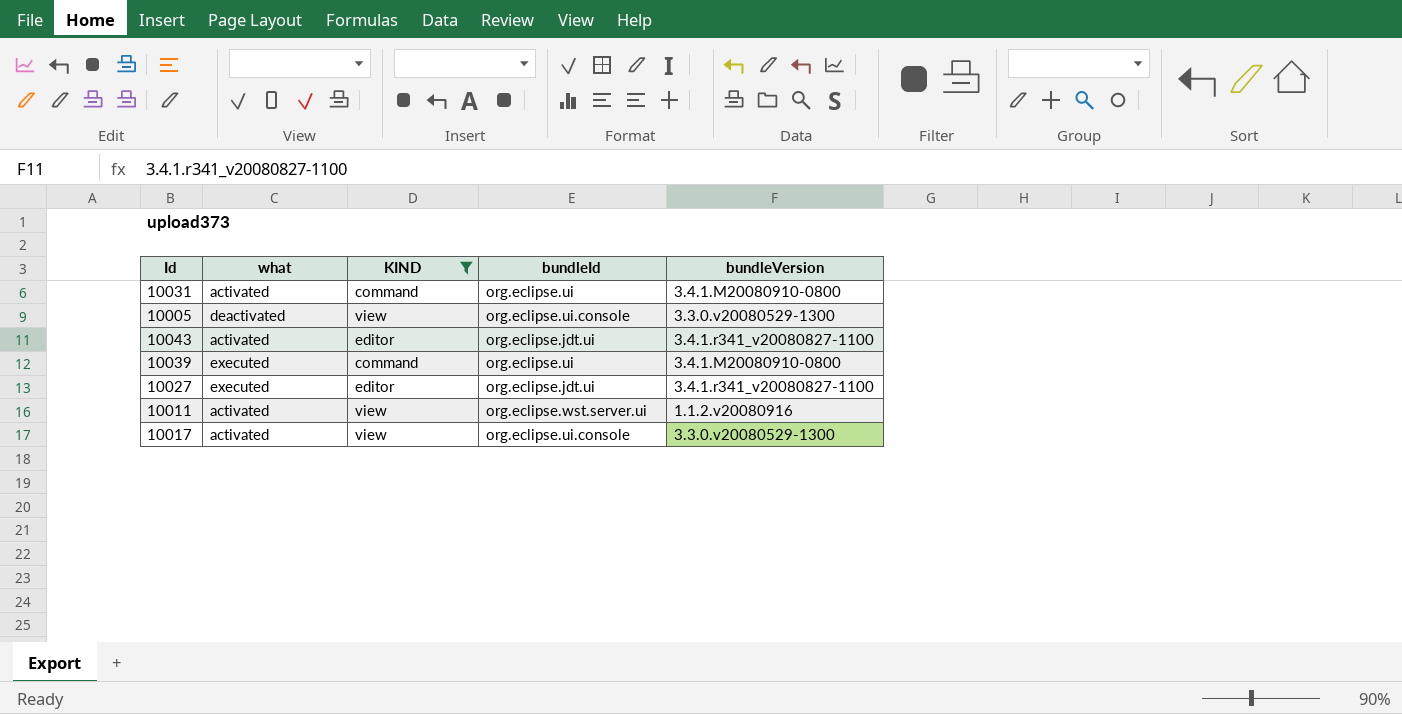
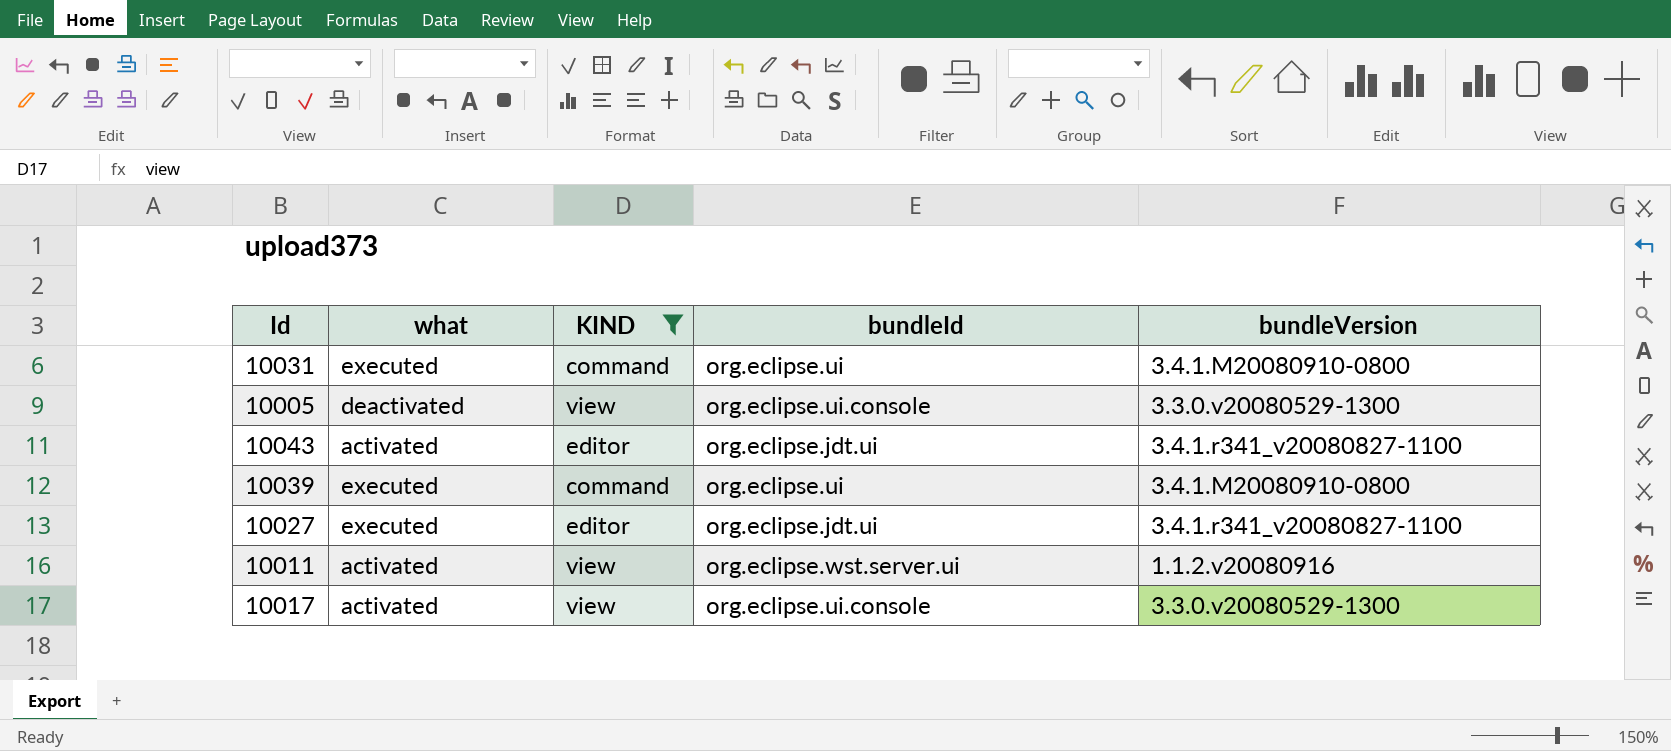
10031 | what: activated -> executed

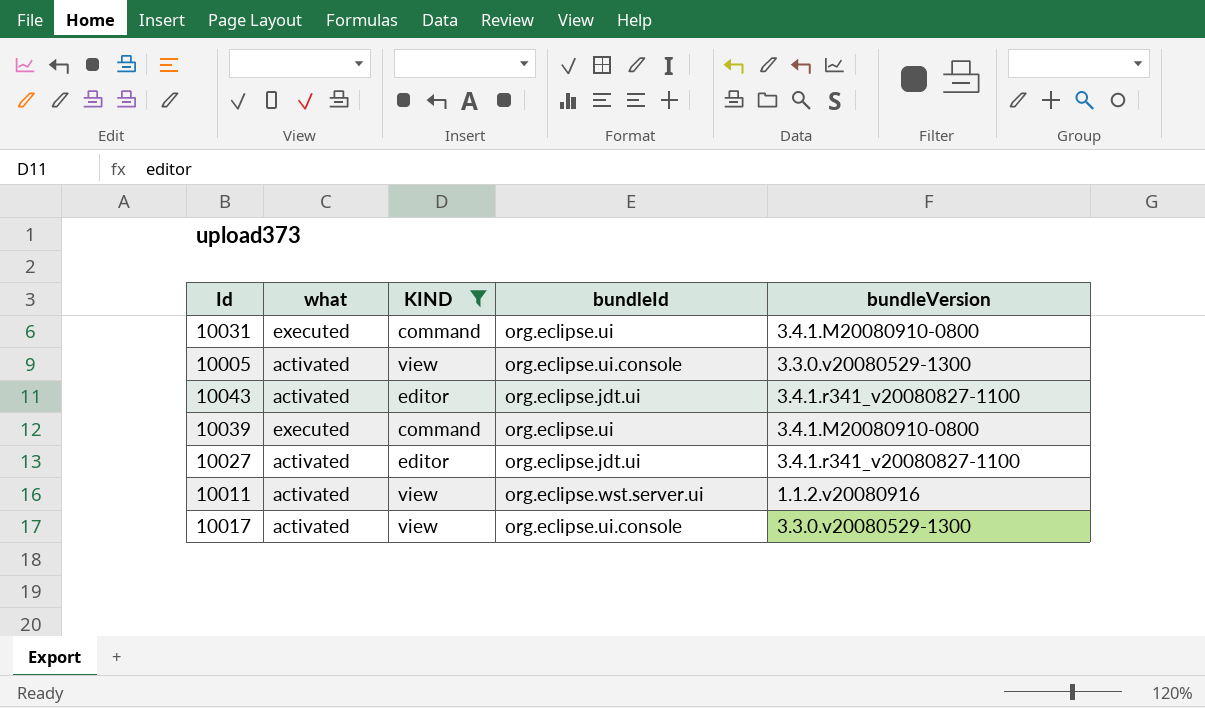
10005 | what: deactivated -> activated
10027 | what: executed -> activated

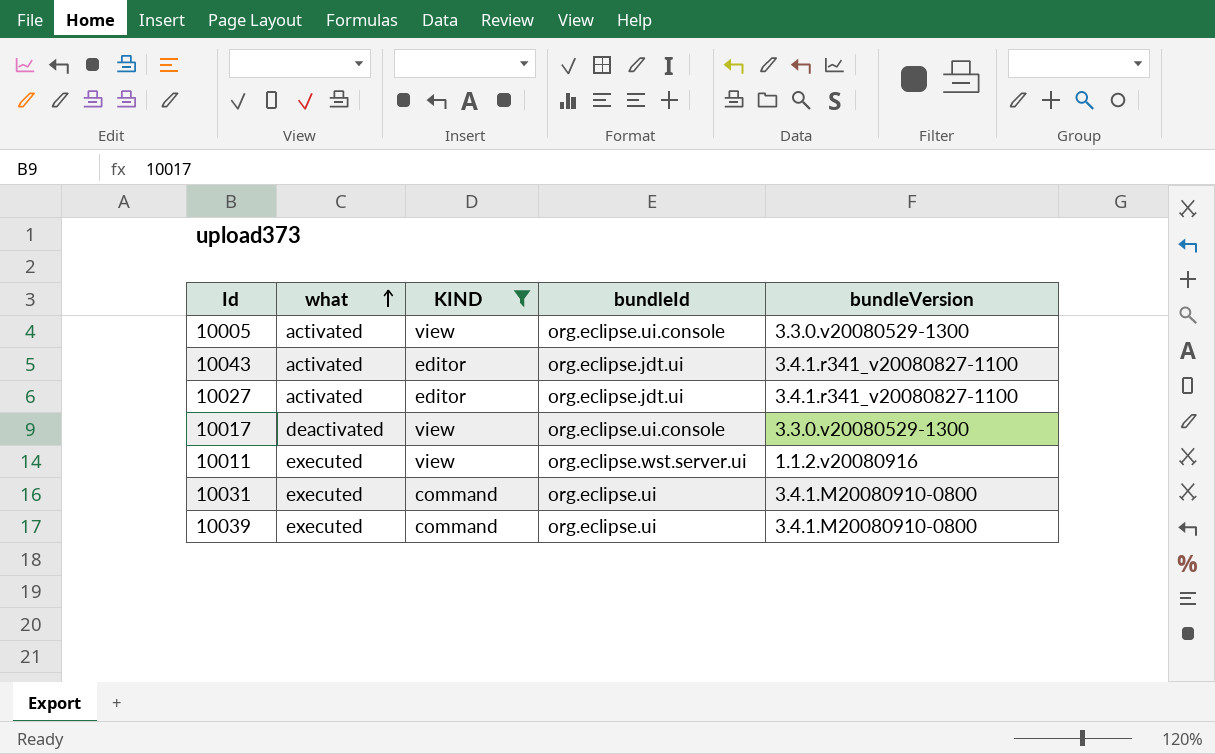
row order: none -> what ascending
10017 | what: activated -> deactivated
10011 | what: activated -> executed

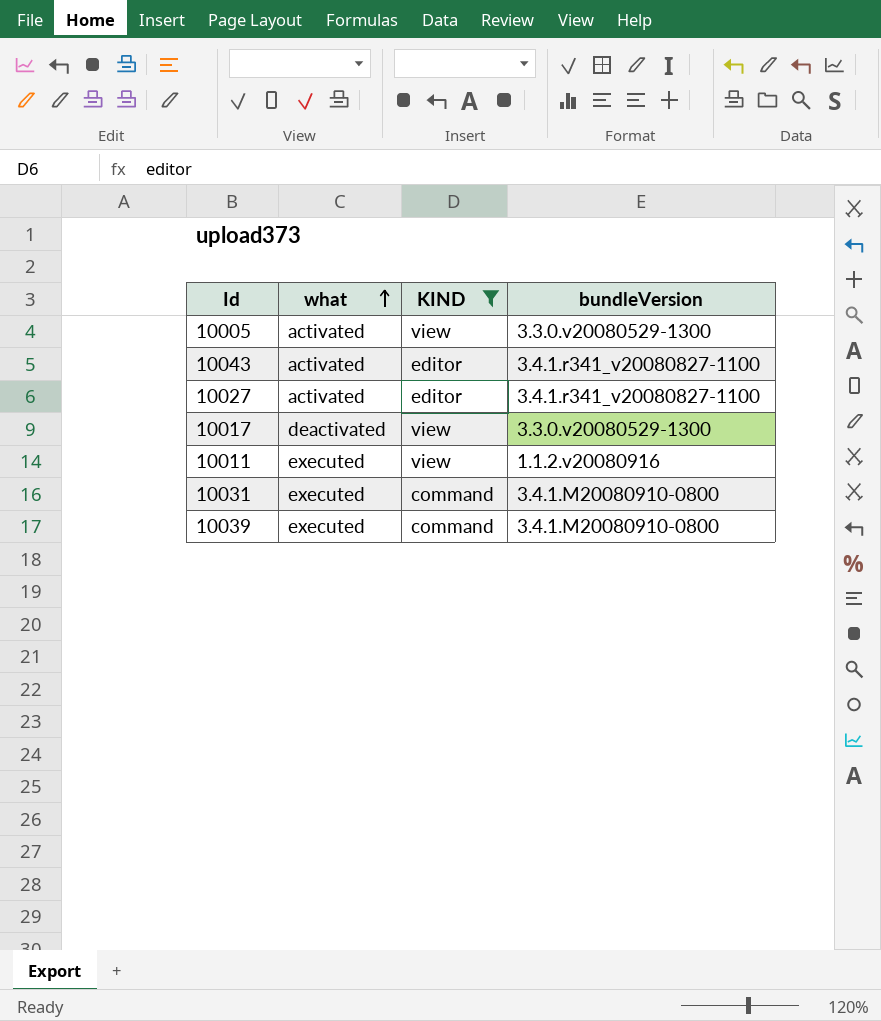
column bundleId | position: 4 -> none

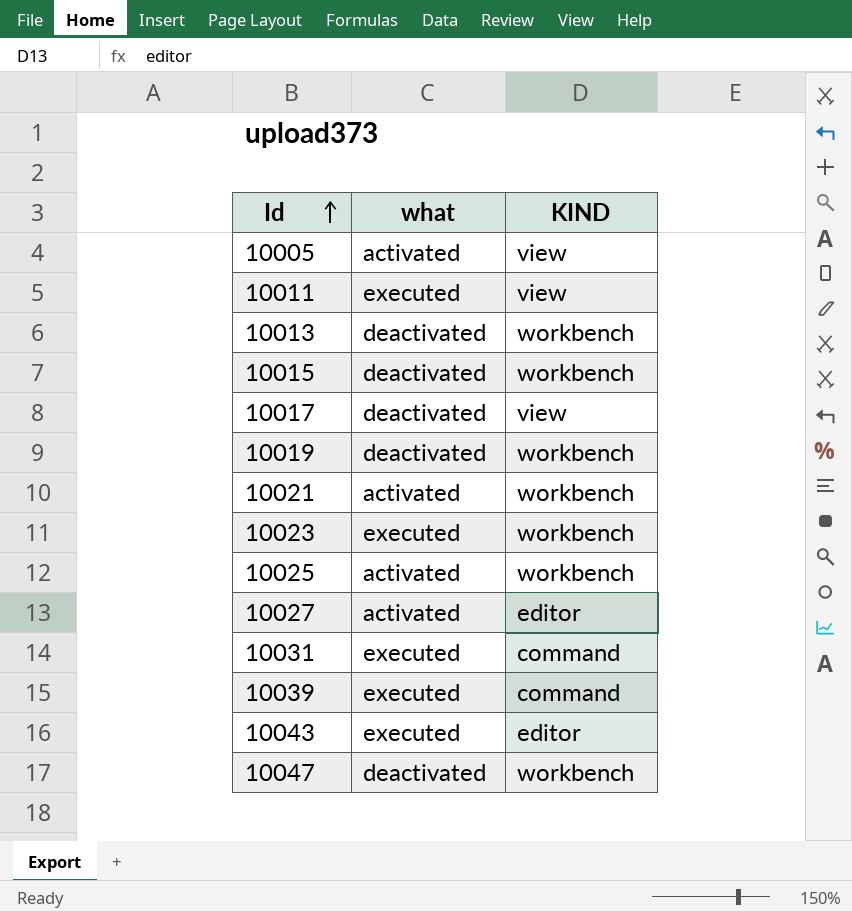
filter: KIND != workbench -> none
row order: what ascending -> Id ascending
column bundleVersion | position: 4 -> none
10043 | what: activated -> executed

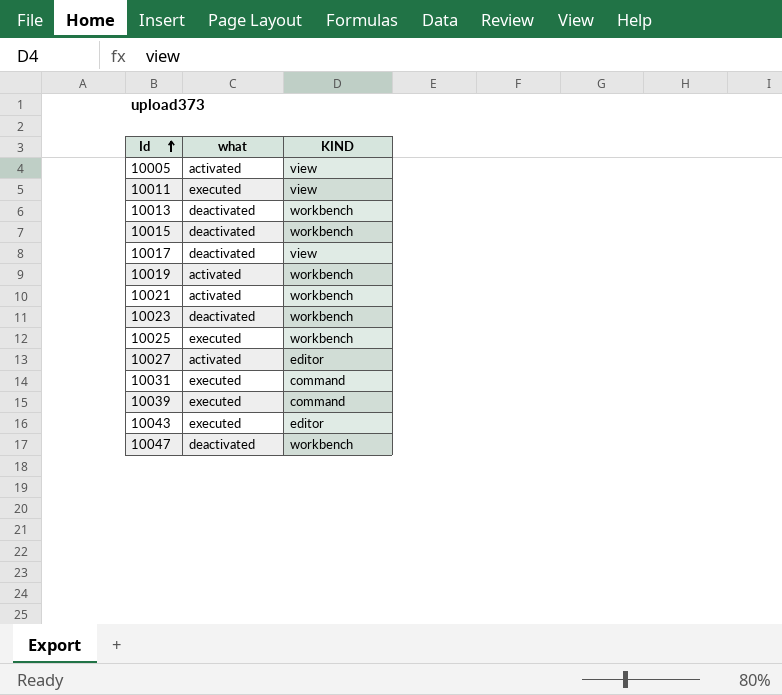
10019 | what: deactivated -> activated
10023 | what: executed -> deactivated
10025 | what: activated -> executed

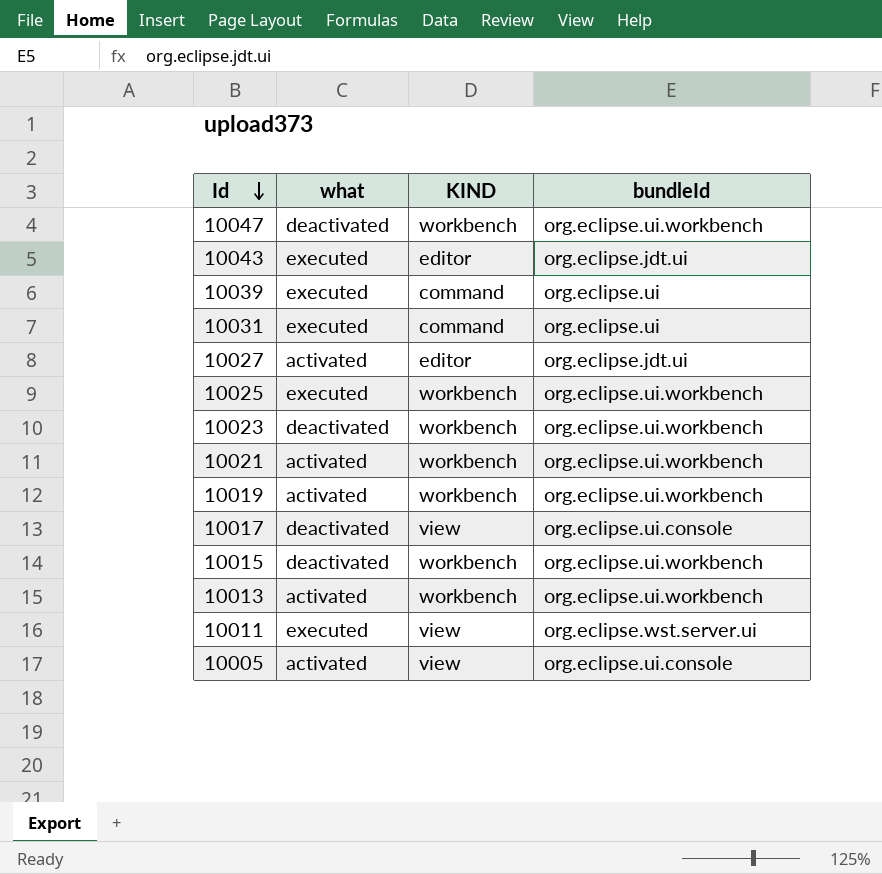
row order: Id ascending -> Id descending
column bundleId | position: none -> 4
10013 | what: deactivated -> activated

